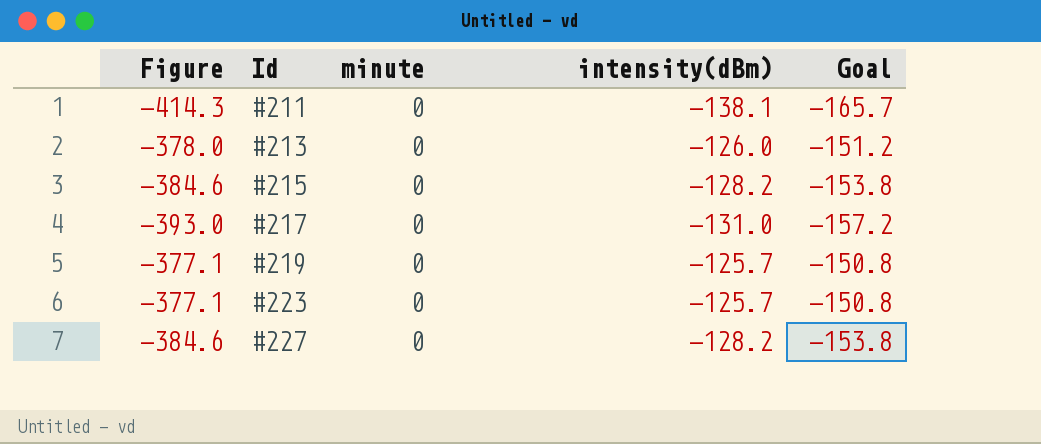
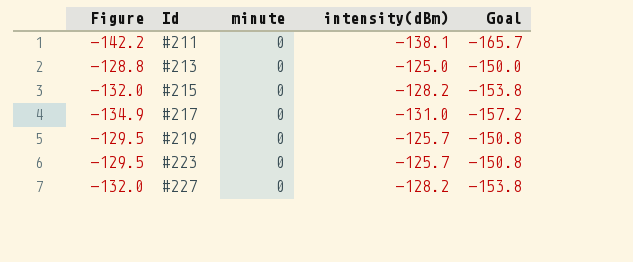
column Figure | formula: [intensity(dBm)] * 3 -> [intensity(dBm)] * 1.03
#213 | intensity(dBm): -126.0 -> -125.0
#213 | Goal: -151.2 -> -150.0

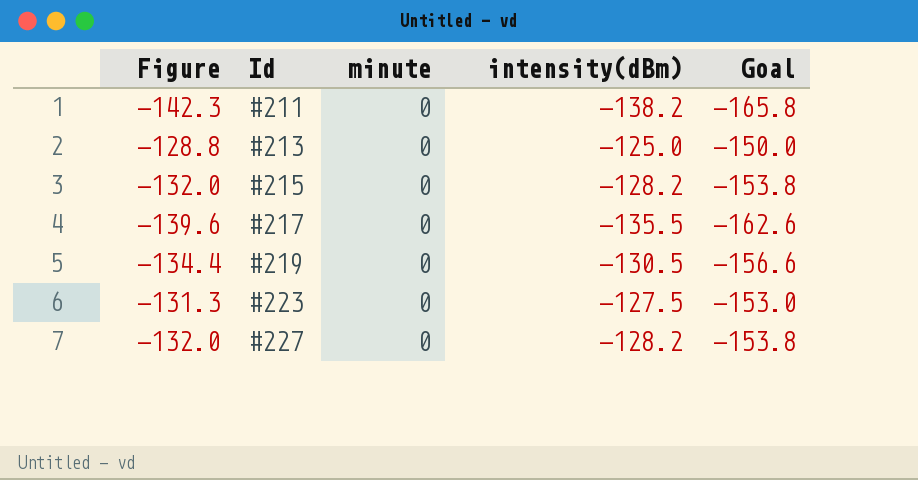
#211 | Figure: -142.2 -> -142.3
#211 | intensity(dBm): -138.1 -> -138.2
#211 | Goal: -165.7 -> -165.8
#217 | Figure: -134.9 -> -139.6
#217 | intensity(dBm): -131.0 -> -135.5
#217 | Goal: -157.2 -> -162.6
#219 | Figure: -129.5 -> -134.4
#219 | intensity(dBm): -125.7 -> -130.5
#219 | Goal: -150.8 -> -156.6
#223 | Figure: -129.5 -> -131.3
#223 | intensity(dBm): -125.7 -> -127.5
#223 | Goal: -150.8 -> -153.0

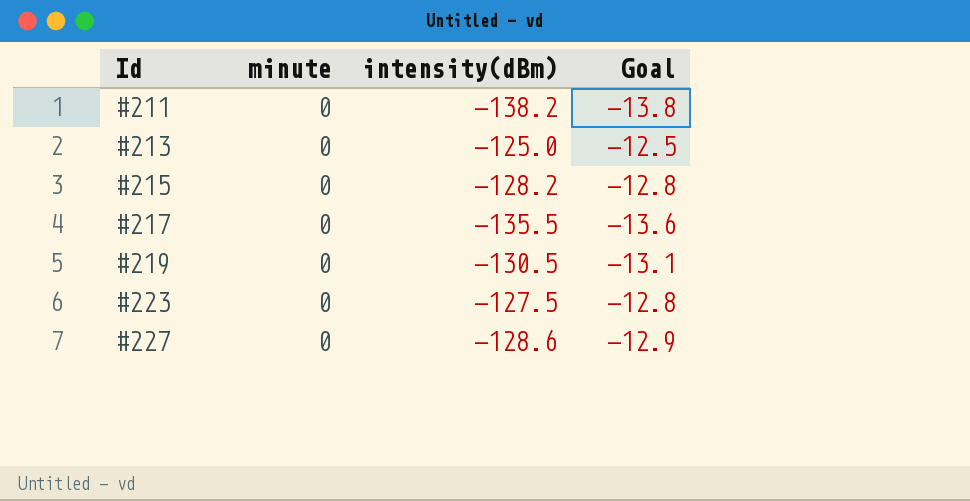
column Figure | formula: [intensity(dBm)] * 1.03 -> none
column Goal | formula: [intensity(dBm)] * 1.2 -> [intensity(dBm)] * 0.1
#227 | intensity(dBm): -128.2 -> -128.6

